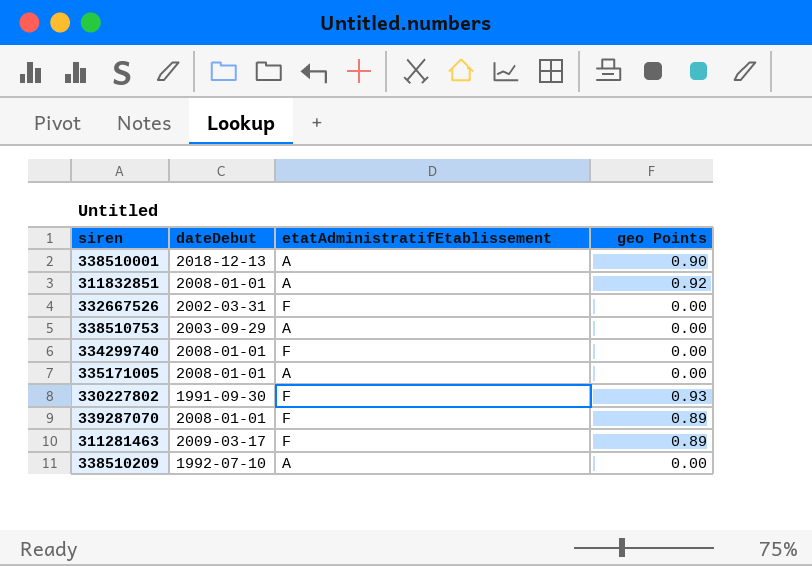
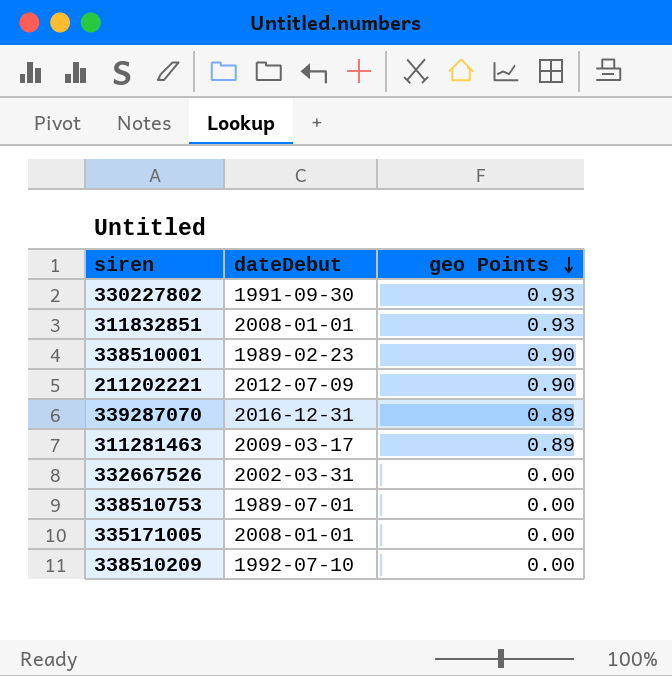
row order: none -> geo Points descending
column etatAdministratifEtablissement | position: 3 -> none
row 334299740: 2008-01-01 | F | 0.00 -> none
311832851 | geo Points: 0.92 -> 0.93
338510001 | dateDebut: 2018-12-13 -> 1989-02-23
row 211202221: none -> 2012-07-09 | 0.90
339287070 | dateDebut: 2008-01-01 -> 2016-12-31
338510753 | dateDebut: 2003-09-29 -> 1989-07-01

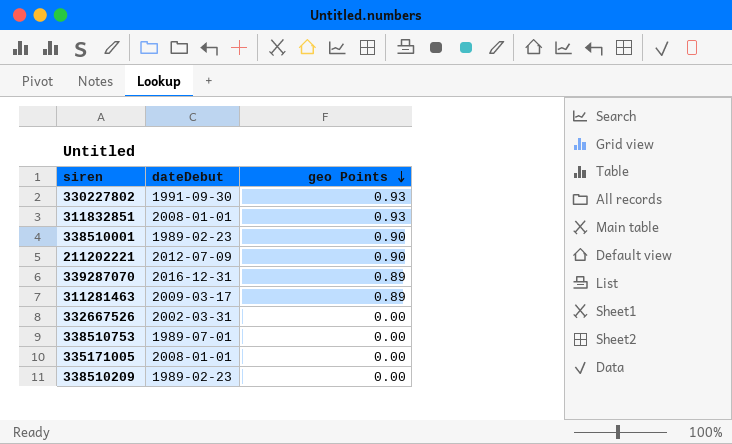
338510209 | dateDebut: 1992-07-10 -> 1989-02-23

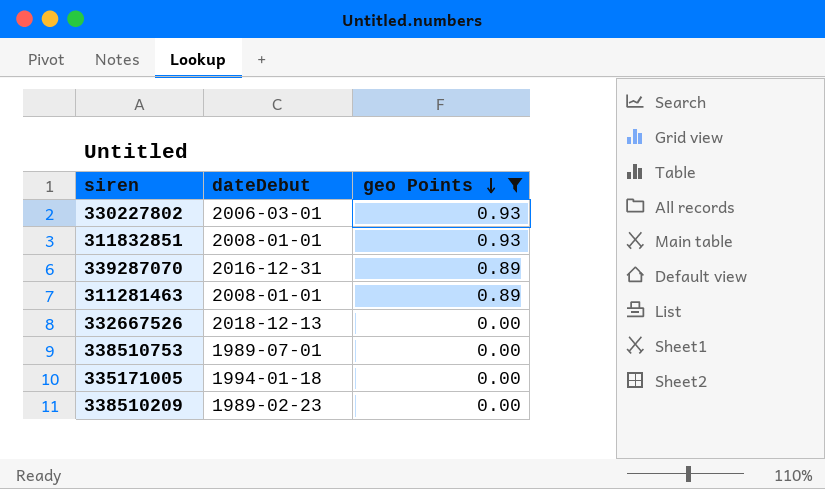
filter: none -> geo Points != 0.90
330227802 | dateDebut: 1991-09-30 -> 2006-03-01
311281463 | dateDebut: 2009-03-17 -> 2008-01-01
332667526 | dateDebut: 2002-03-31 -> 2018-12-13
335171005 | dateDebut: 2008-01-01 -> 1994-01-18

